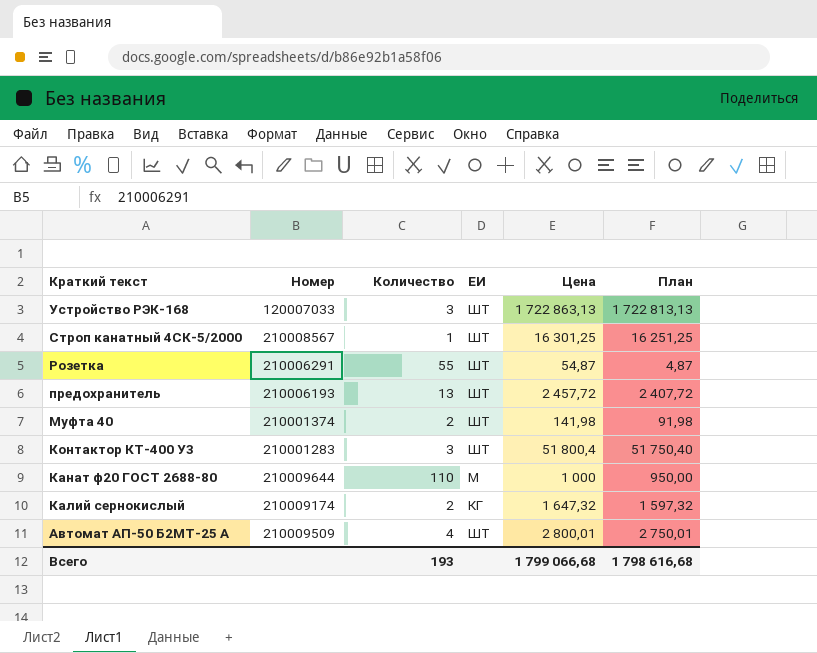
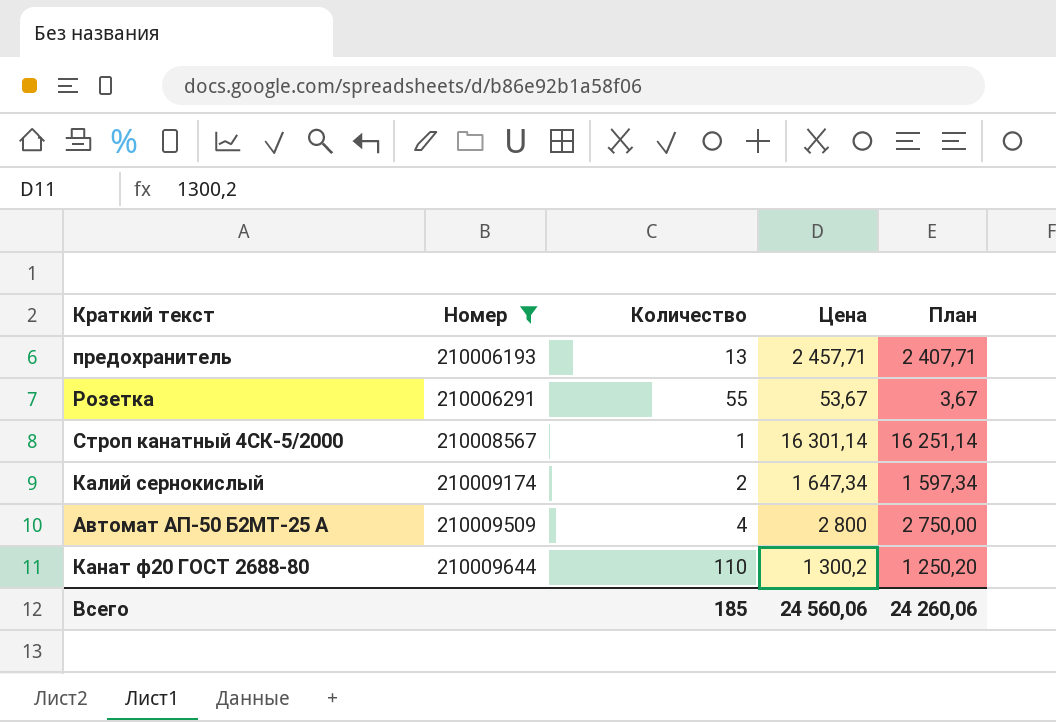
filter: none -> Номер >= 210006193
row order: Краткий текст descending -> Номер ascending
column ЕИ | position: 4 -> none
предохранитель | Цена: 2 457,72 -> 2 457,71
предохранитель | План: 2 407,72 -> 2 407,71
Розетка | Цена: 54,87 -> 53,67
Розетка | План: 4,87 -> 3,67
Строп канатный 4СК-5/2000 | Цена: 16 301,25 -> 16 301,14
Строп канатный 4СК-5/2000 | План: 16 251,25 -> 16 251,14
Калий сернокислый | Цена: 1 647,32 -> 1 647,34
Калий сернокислый | План: 1 597,32 -> 1 597,34
Автомат АП-50 Б2МТ-25 А | Цена: 2 800,01 -> 2 800
Автомат АП-50 Б2МТ-25 А | План: 2 750,01 -> 2 750,00
Канат ф20 ГОСТ 2688-80 | Цена: 1 000 -> 1 300,2
Канат ф20 ГОСТ 2688-80 | План: 950,00 -> 1 250,20
Всего | Количество: 193 -> 185
Всего | Цена: 1 799 066,68 -> 24 560,06
Всего | План: 1 798 616,68 -> 24 260,06

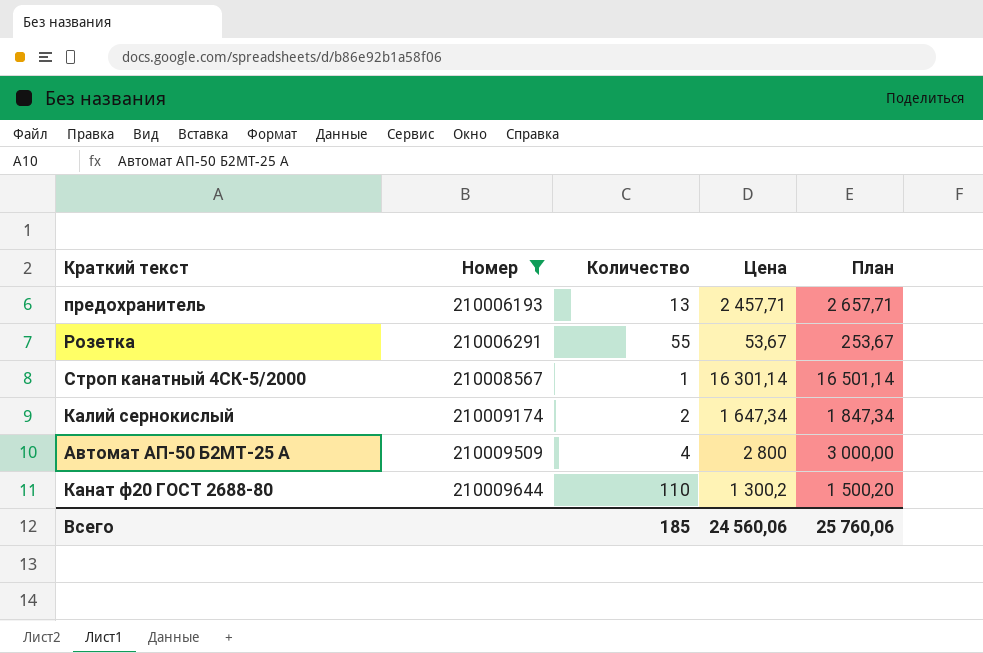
column План | formula: [Цена] - 50 -> [Цена] + 200
Всего | План: 24 260,06 -> 25 760,06

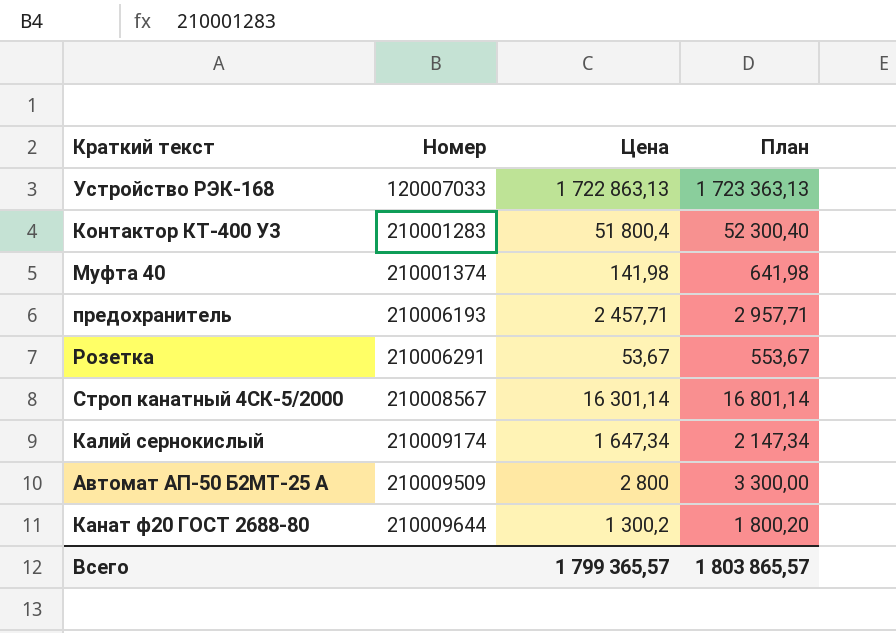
filter: Номер >= 210006193 -> none
column Количество | position: 3 -> none
column План | formula: [Цена] + 200 -> [Цена] + 500
Всего | Цена: 24 560,06 -> 1 799 365,57
Всего | План: 25 760,06 -> 1 803 865,57

